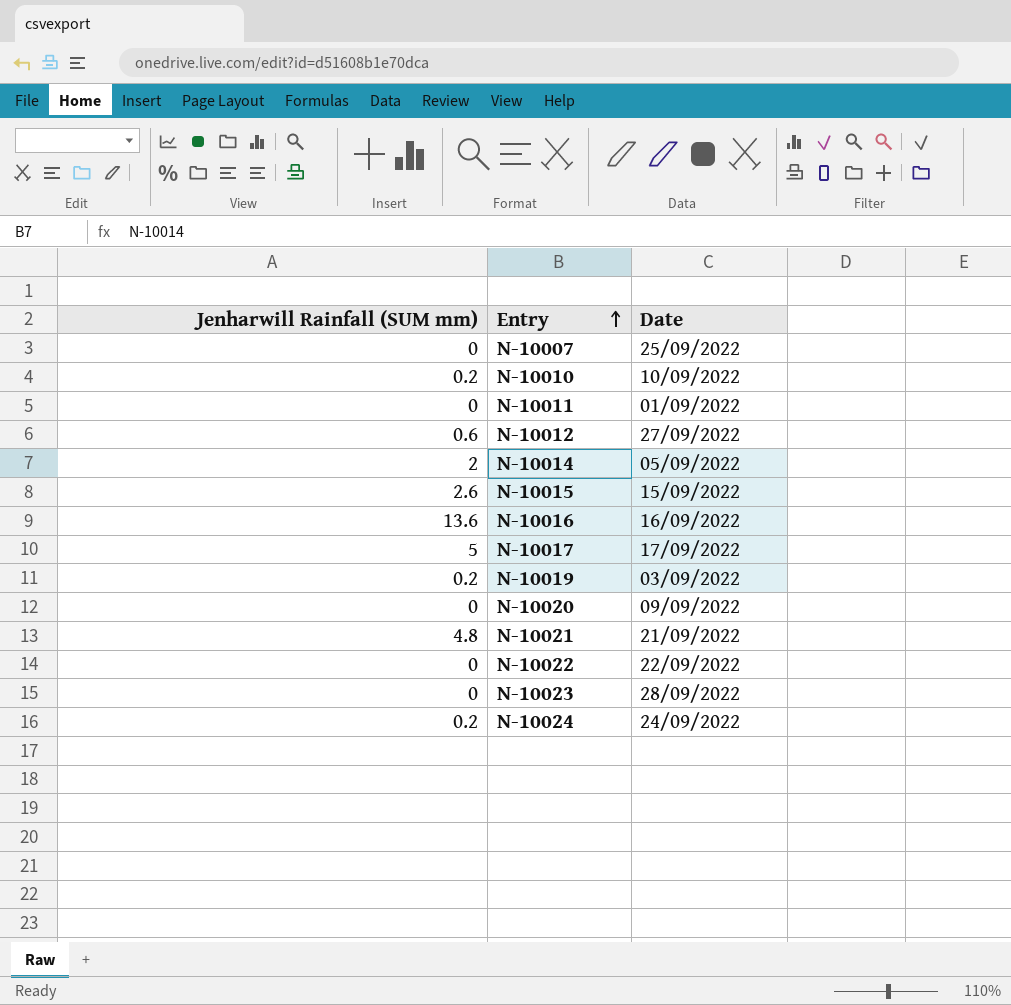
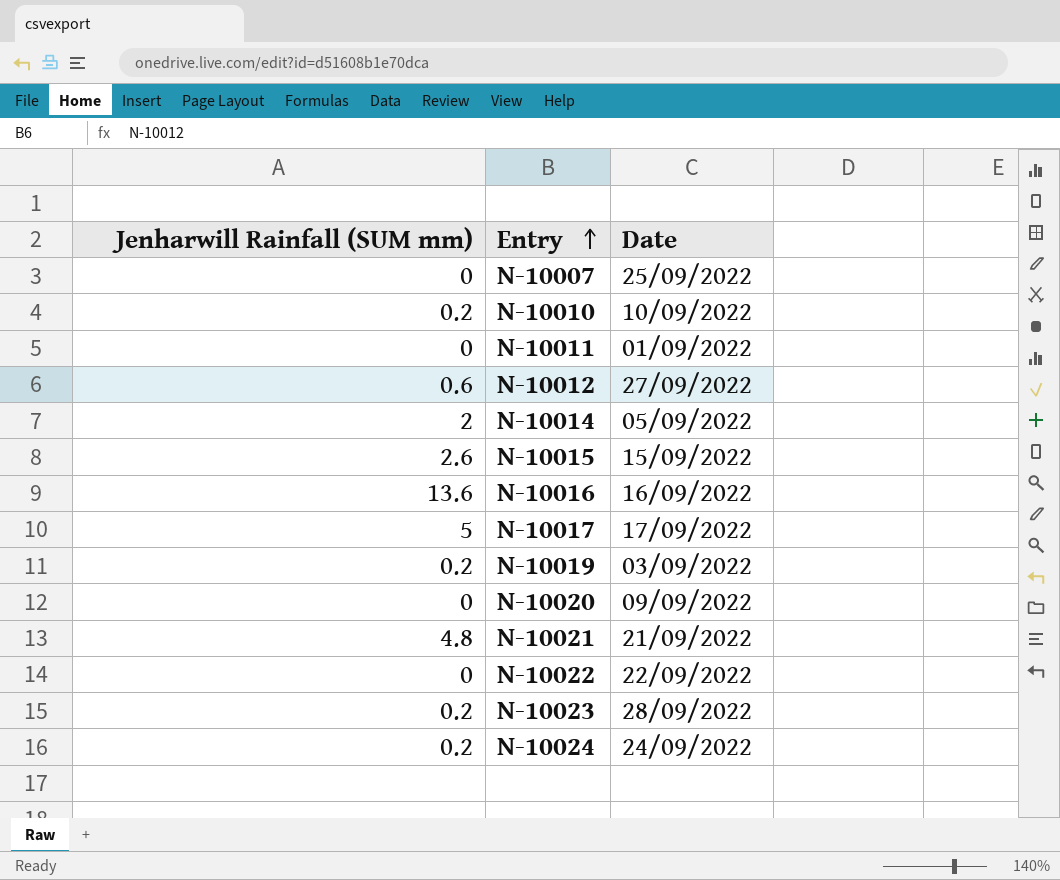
N-10023 | Jenharwill Rainfall (SUM mm): 0 -> 0.2

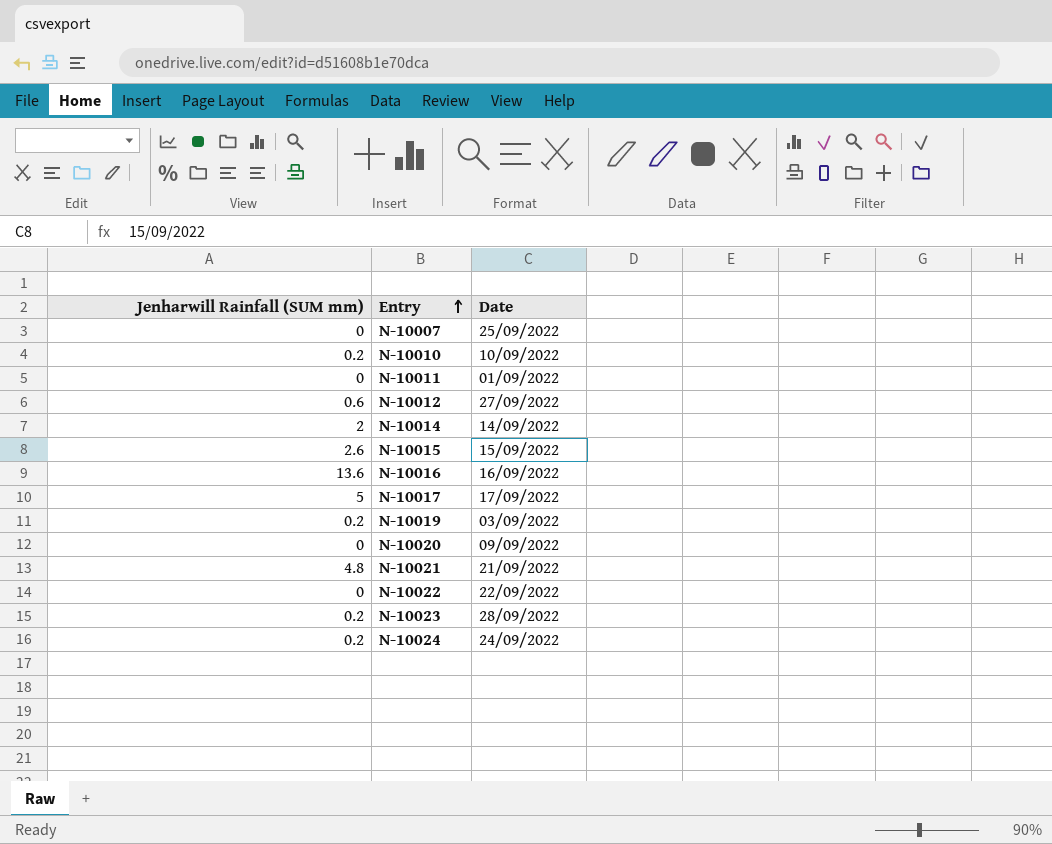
N-10014 | Date: 05/09/2022 -> 14/09/2022

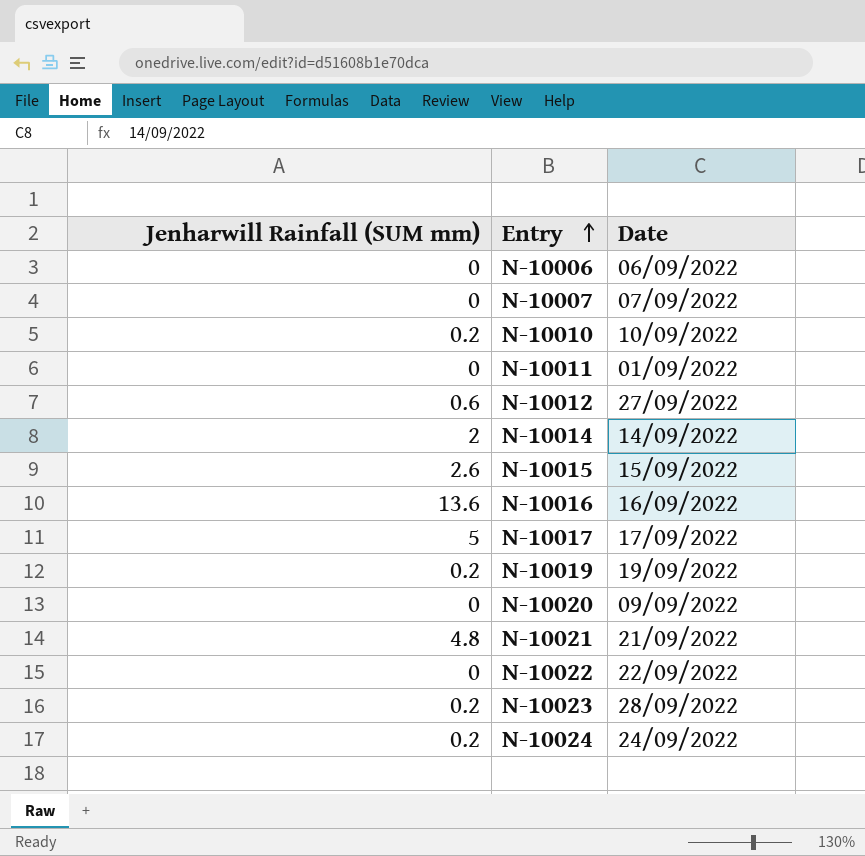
row N-10006: none -> 0 | 06/09/2022
N-10007 | Date: 25/09/2022 -> 07/09/2022
N-10019 | Date: 03/09/2022 -> 19/09/2022

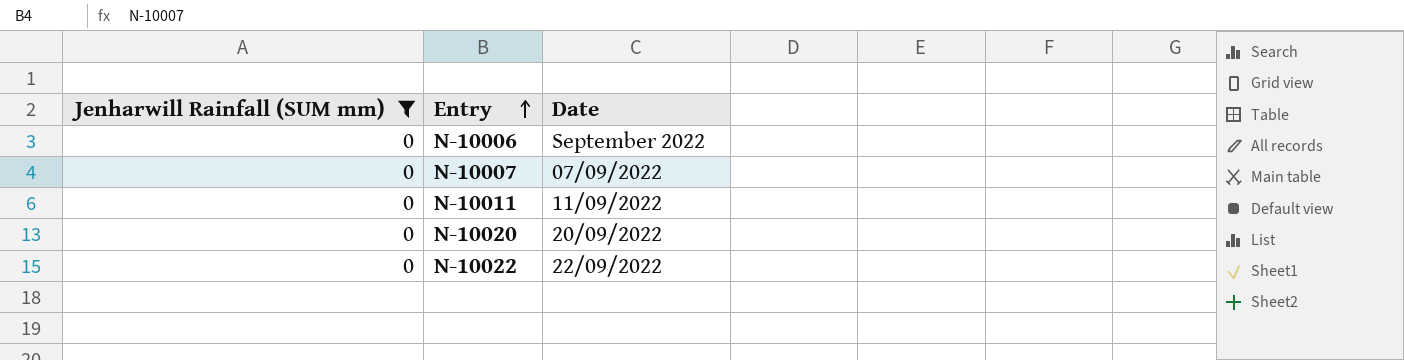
filter: none -> Jenharwill Rainfall (SUM mm) = 0
N-10006 | Date: 06/09/2022 -> September 2022
N-10011 | Date: 01/09/2022 -> 11/09/2022
N-10020 | Date: 09/09/2022 -> 20/09/2022

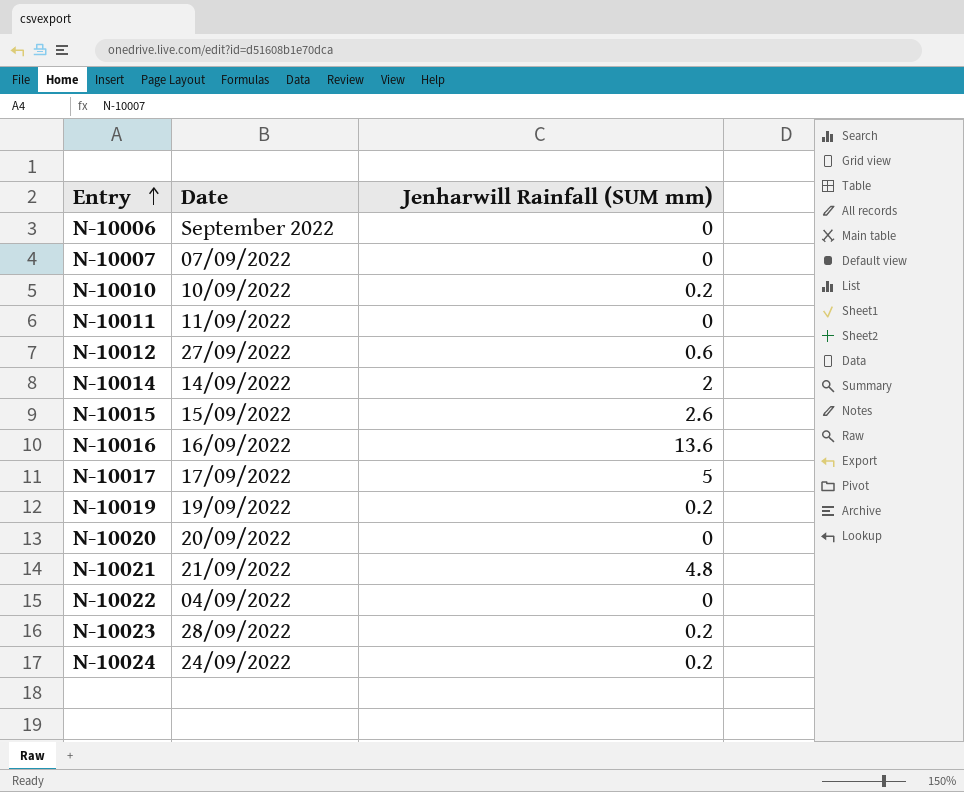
filter: Jenharwill Rainfall (SUM mm) = 0 -> none
column Jenharwill Rainfall (SUM mm) | position: 1 -> 3
N-10022 | Date: 22/09/2022 -> 04/09/2022

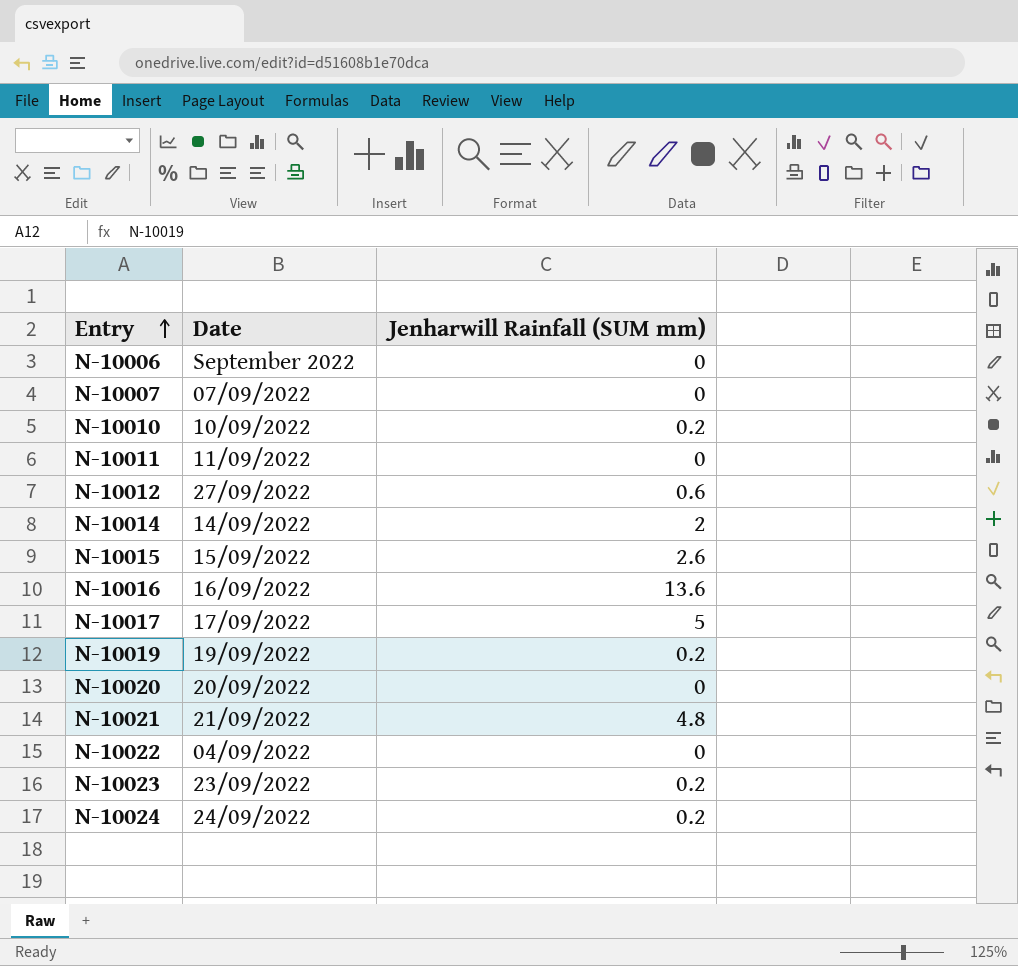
N-10023 | Date: 28/09/2022 -> 23/09/2022

